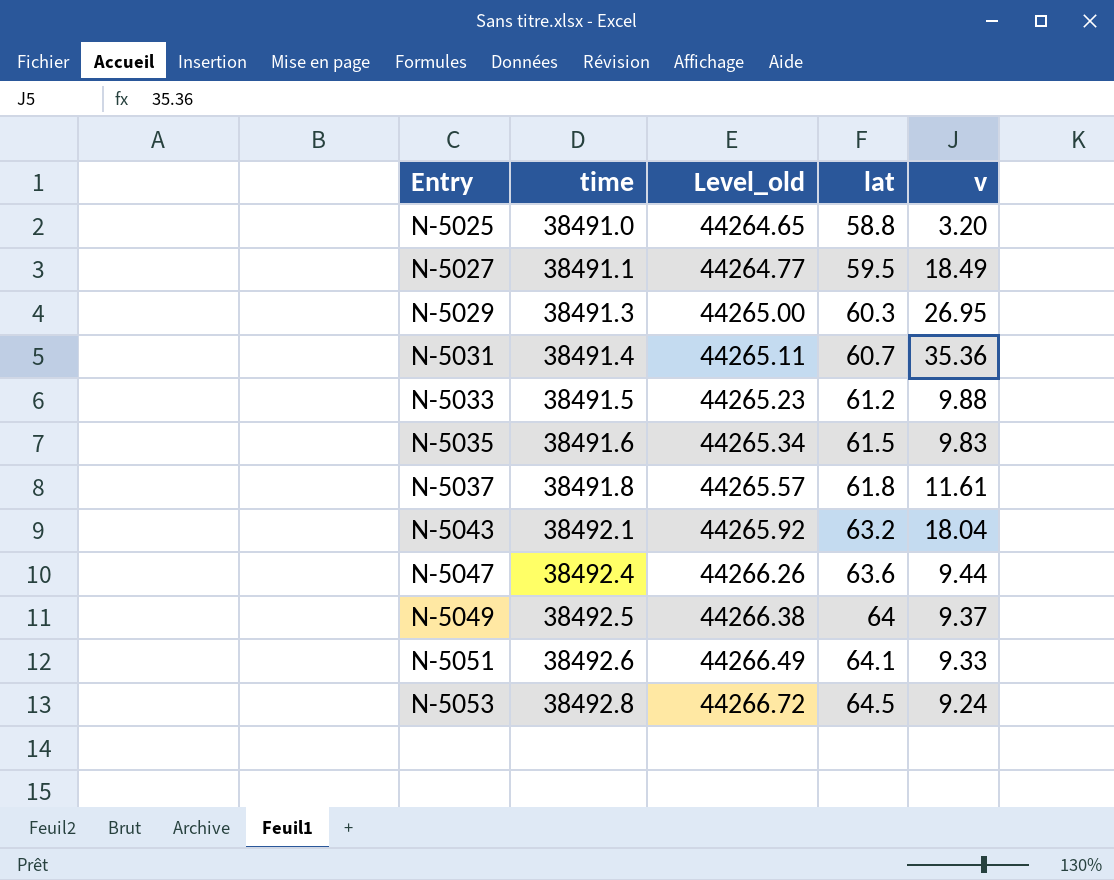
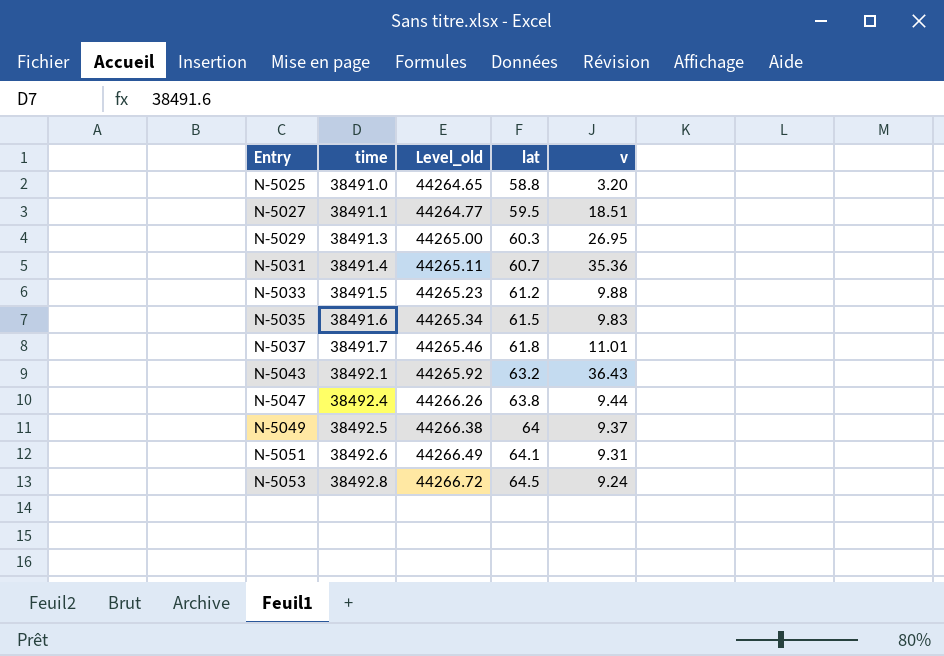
N-5027 | v: 18.49 -> 18.51
N-5037 | time: 38491.8 -> 38491.7
N-5037 | Level_old: 44265.57 -> 44265.46
N-5037 | v: 11.61 -> 11.01
N-5043 | v: 18.04 -> 36.43
N-5047 | lat: 63.6 -> 63.8
N-5051 | v: 9.33 -> 9.31

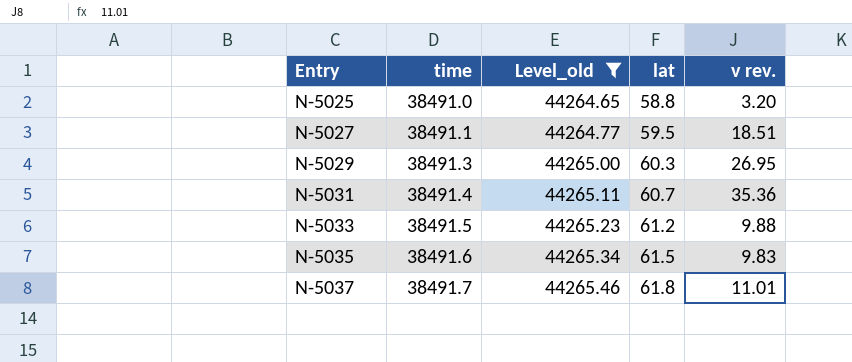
filter: none -> Level_old <= 44265.46
column name: v -> v rev.

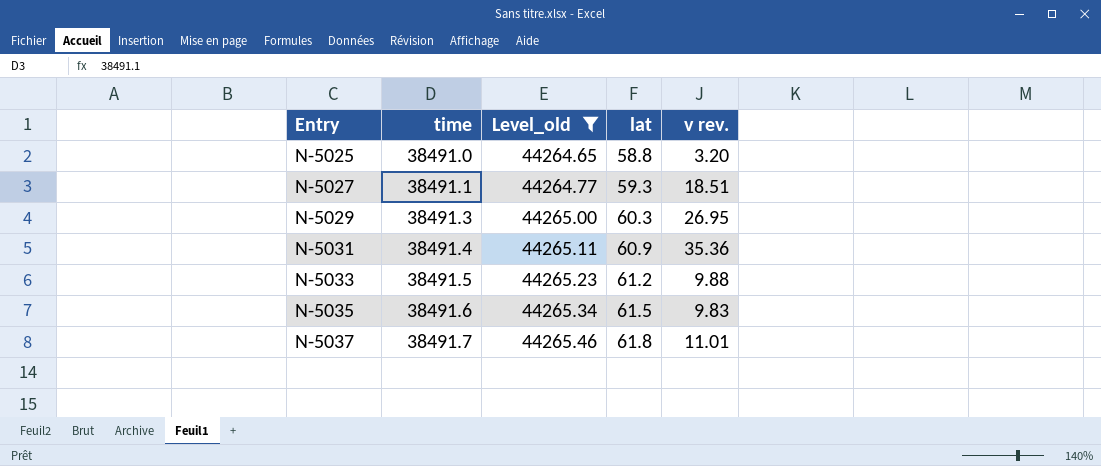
N-5027 | lat: 59.5 -> 59.3
N-5031 | lat: 60.7 -> 60.9

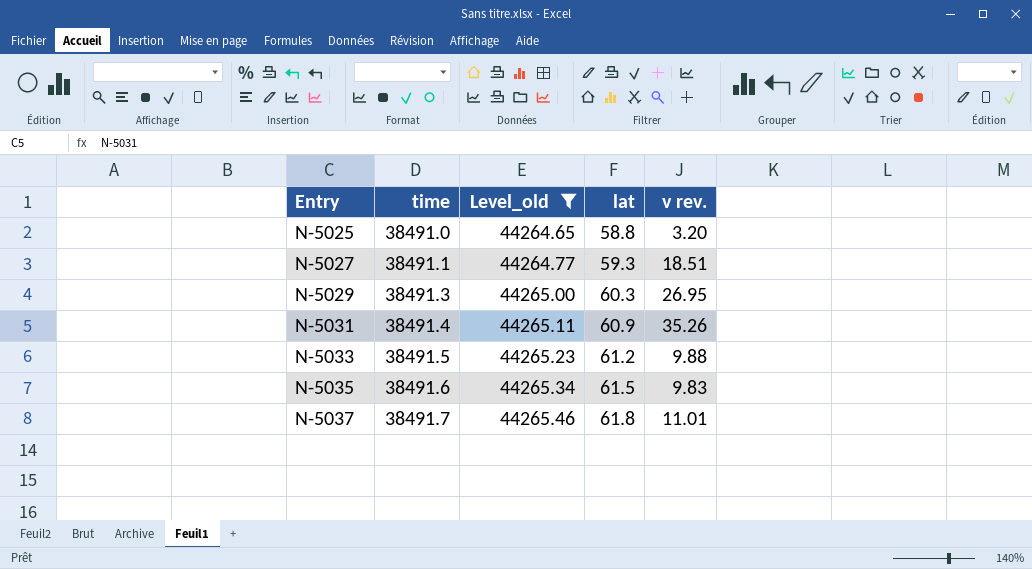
N-5031 | v rev.: 35.36 -> 35.26

